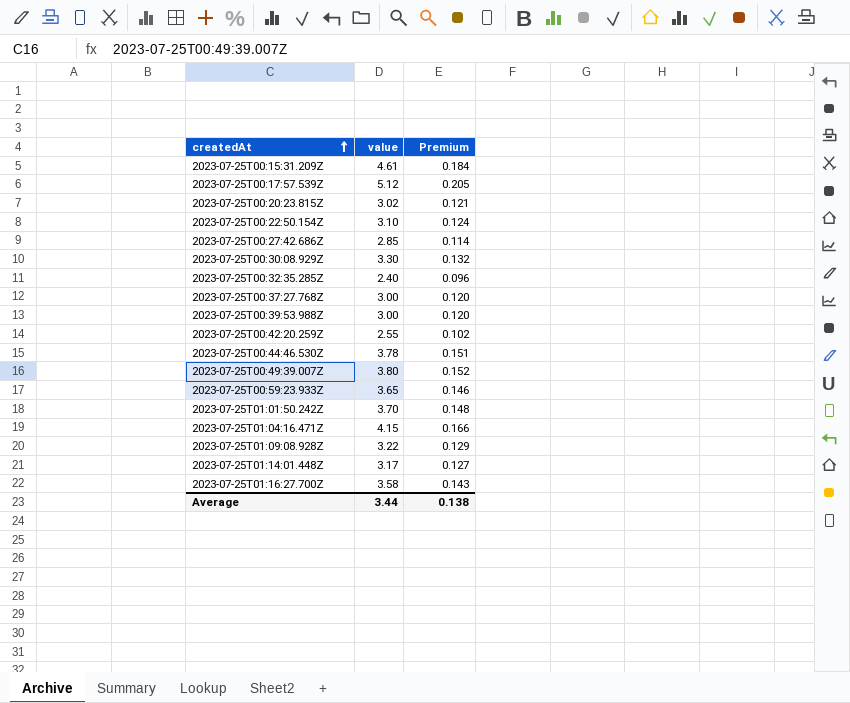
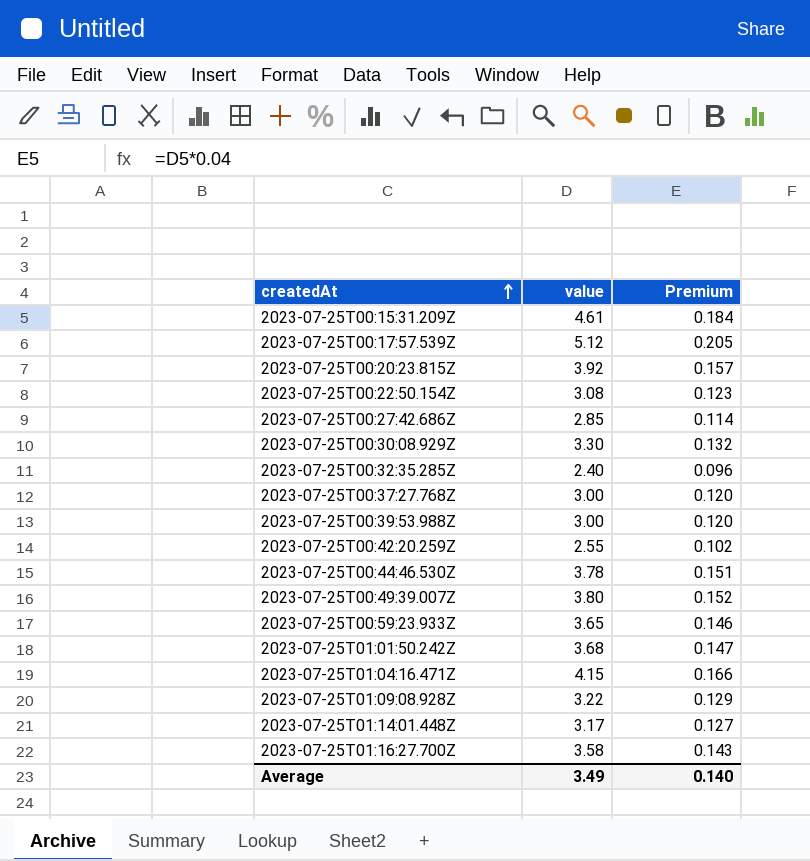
2023-07-25T00:20:23.815Z | value: 3.02 -> 3.92
2023-07-25T00:20:23.815Z | Premium: 0.121 -> 0.157
2023-07-25T00:22:50.154Z | value: 3.10 -> 3.08
2023-07-25T00:22:50.154Z | Premium: 0.124 -> 0.123
2023-07-25T01:01:50.242Z | value: 3.70 -> 3.68
2023-07-25T01:01:50.242Z | Premium: 0.148 -> 0.147
Average | value: 3.44 -> 3.49
Average | Premium: 0.138 -> 0.140

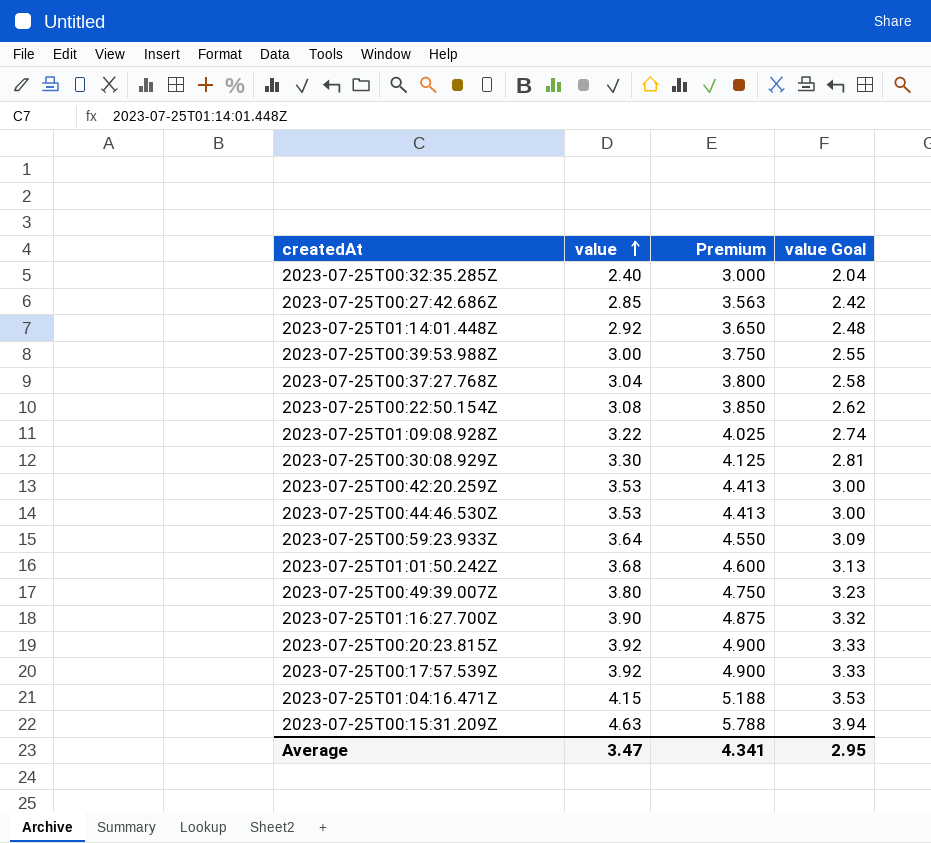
row order: createdAt ascending -> value ascending
column Premium | formula: [value] * 0.04 -> [value] * 1.25
column value Goal | formula: none -> [value] * 0.85
2023-07-25T01:14:01.448Z | value: 3.17 -> 2.92
2023-07-25T00:37:27.768Z | value: 3.00 -> 3.04
2023-07-25T00:42:20.259Z | value: 2.55 -> 3.53
2023-07-25T00:44:46.530Z | value: 3.78 -> 3.53
2023-07-25T00:59:23.933Z | value: 3.65 -> 3.64
2023-07-25T01:16:27.700Z | value: 3.58 -> 3.90
2023-07-25T00:17:57.539Z | value: 5.12 -> 3.92
2023-07-25T00:15:31.209Z | value: 4.61 -> 4.63
Average | value: 3.49 -> 3.47
Average | Premium: 0.140 -> 4.341

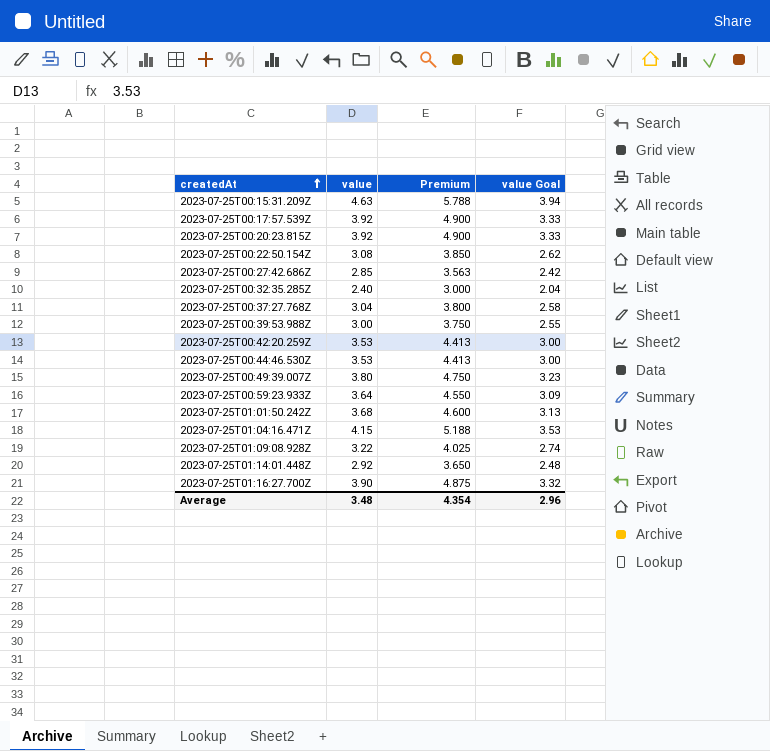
row order: value ascending -> createdAt ascending
row 2023-07-25T00:30:08.929Z: 3.30 | 4.125 | 2.81 -> none
Average | value: 3.47 -> 3.48
Average | Premium: 4.341 -> 4.354
Average | value Goal: 2.95 -> 2.96

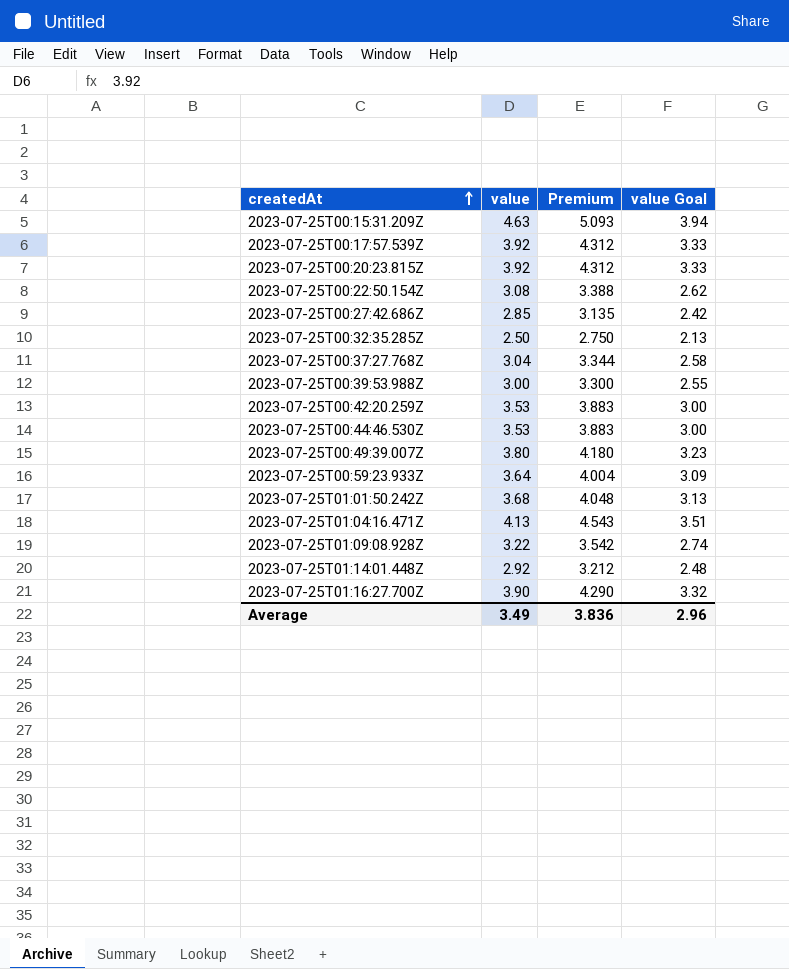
column Premium | formula: [value] * 1.25 -> [value] * 1.1
2023-07-25T00:32:35.285Z | value: 2.40 -> 2.50
2023-07-25T00:32:35.285Z | value Goal: 2.04 -> 2.13
2023-07-25T01:04:16.471Z | value: 4.15 -> 4.13
2023-07-25T01:04:16.471Z | value Goal: 3.53 -> 3.51
Average | value: 3.48 -> 3.49
Average | Premium: 4.354 -> 3.836

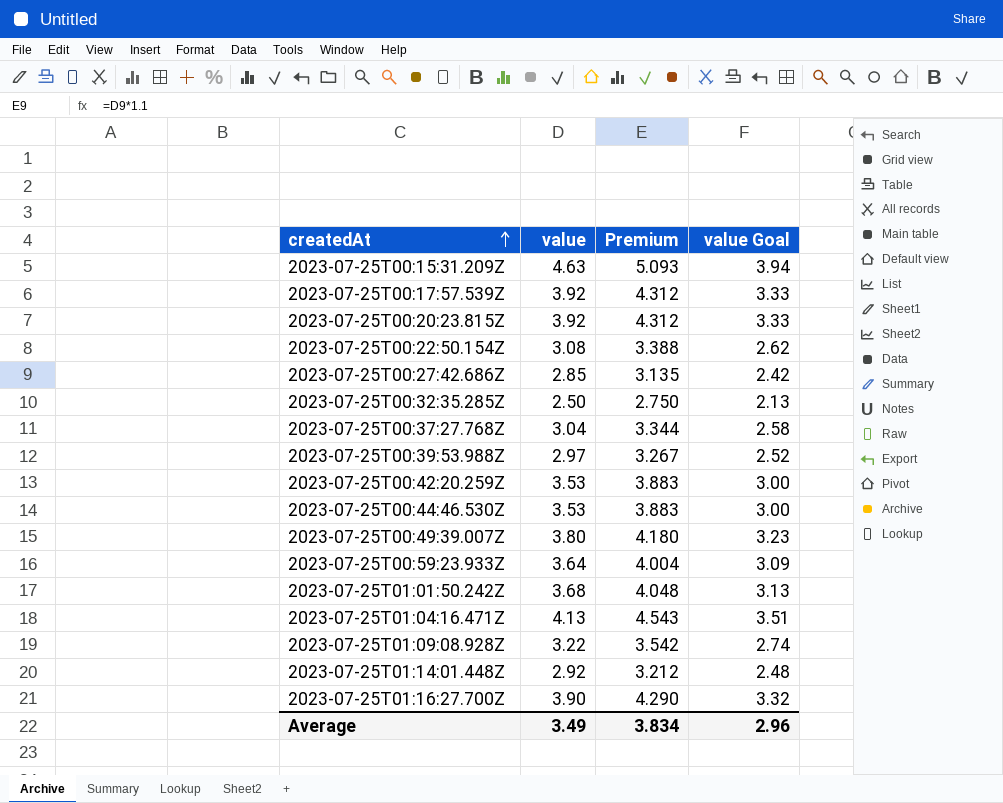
2023-07-25T00:39:53.988Z | value: 3.00 -> 2.97
2023-07-25T00:39:53.988Z | Premium: 3.300 -> 3.267
2023-07-25T00:39:53.988Z | value Goal: 2.55 -> 2.52
Average | Premium: 3.836 -> 3.834

